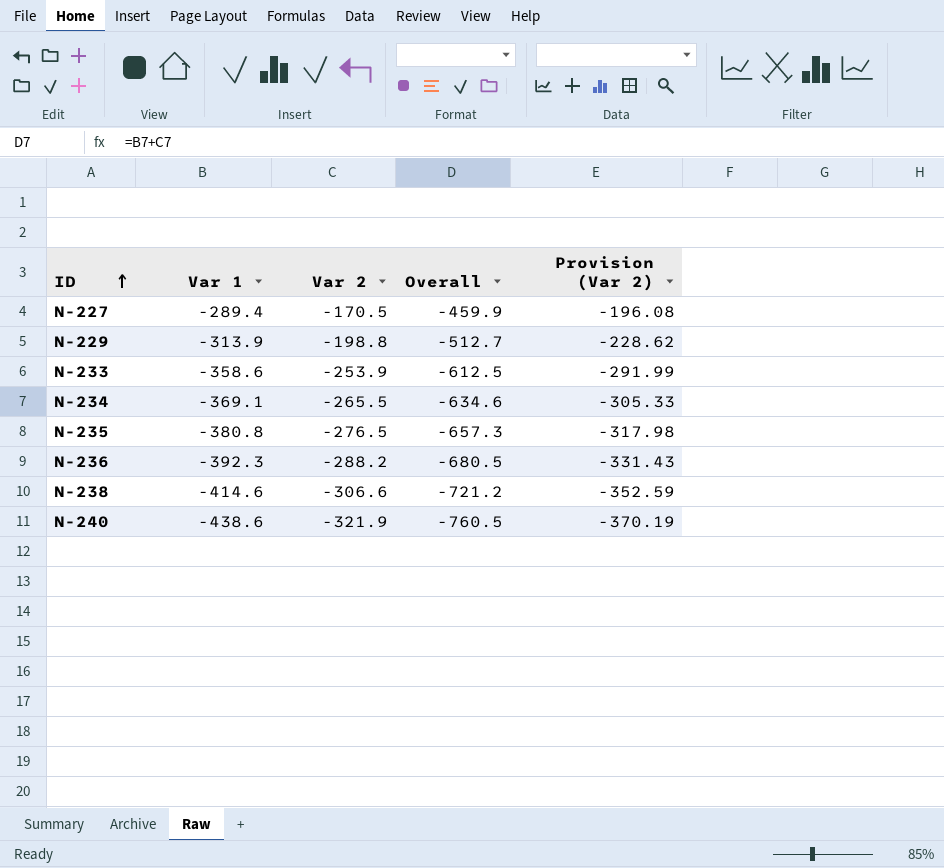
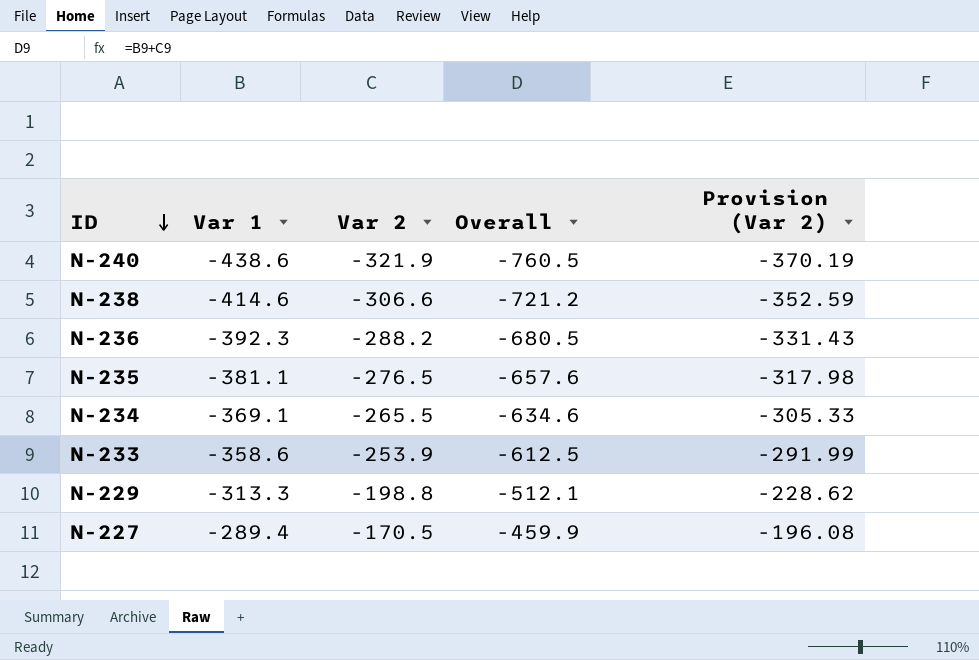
row order: ID ascending -> ID descending
N-235 | Var 1: -380.8 -> -381.1
N-235 | Overall: -657.3 -> -657.6
N-229 | Var 1: -313.9 -> -313.3
N-229 | Overall: -512.7 -> -512.1

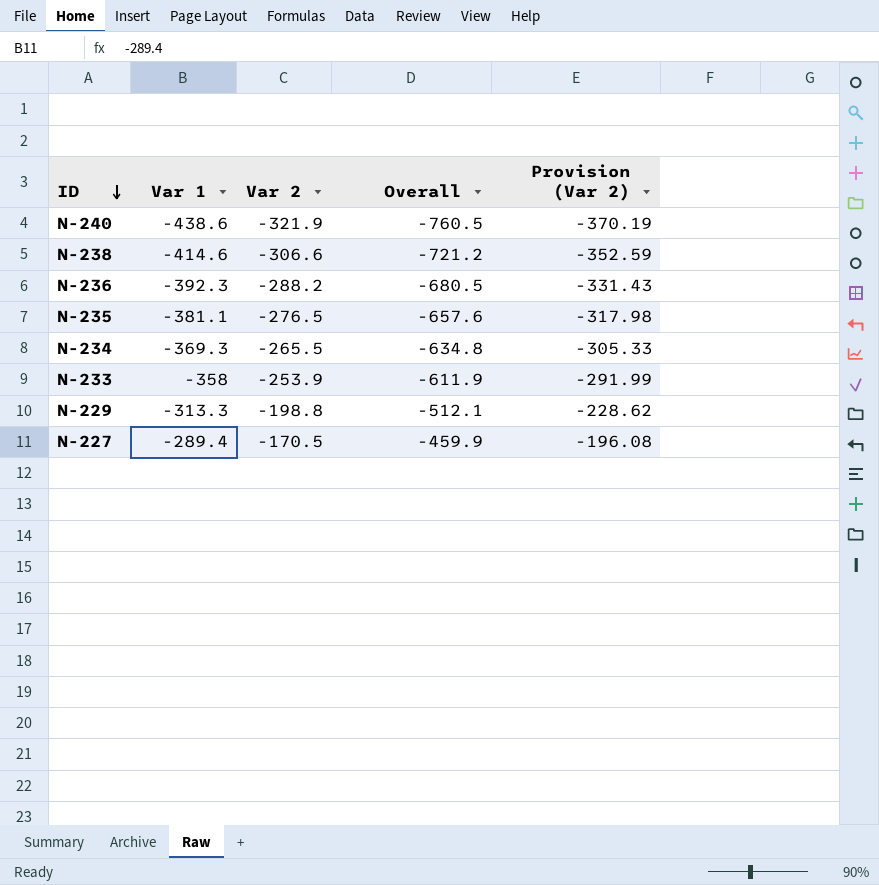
N-234 | Var 1: -369.1 -> -369.3
N-234 | Overall: -634.6 -> -634.8
N-233 | Var 1: -358.6 -> -358
N-233 | Overall: -612.5 -> -611.9

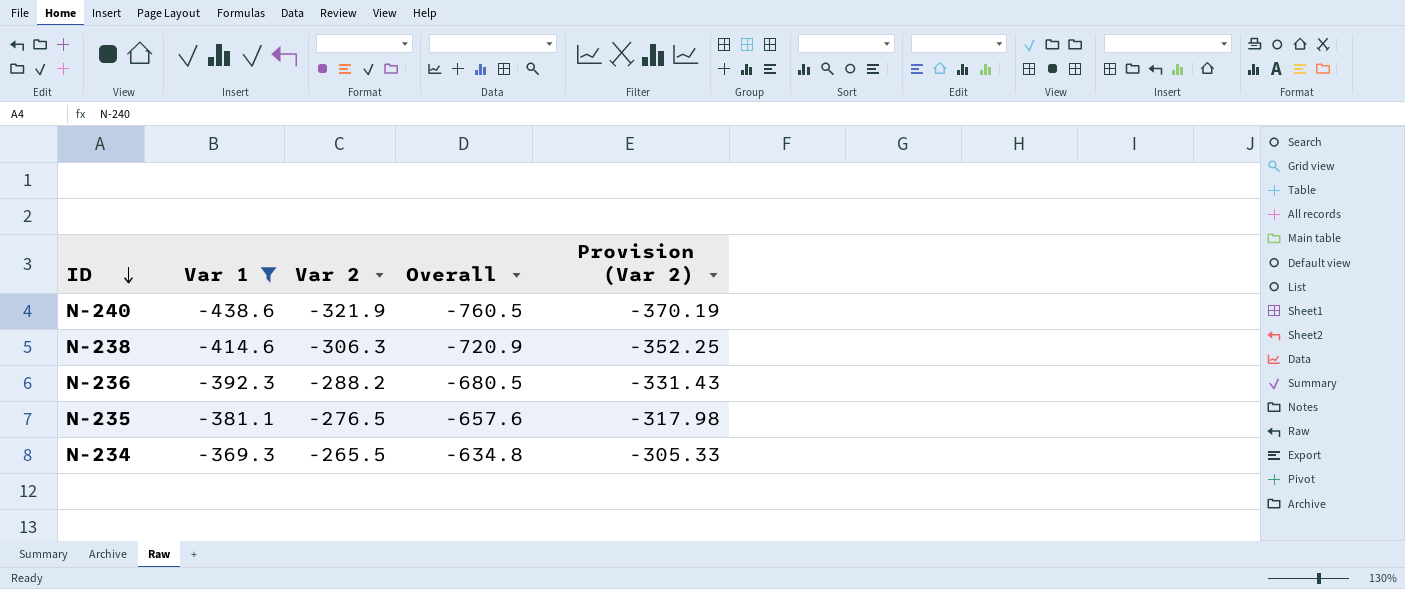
filter: none -> Var 1 <= -369.3
N-238 | Var 2: -306.6 -> -306.3
N-238 | Overall: -721.2 -> -720.9
N-238 | Provision (Var 2): -352.59 -> -352.25

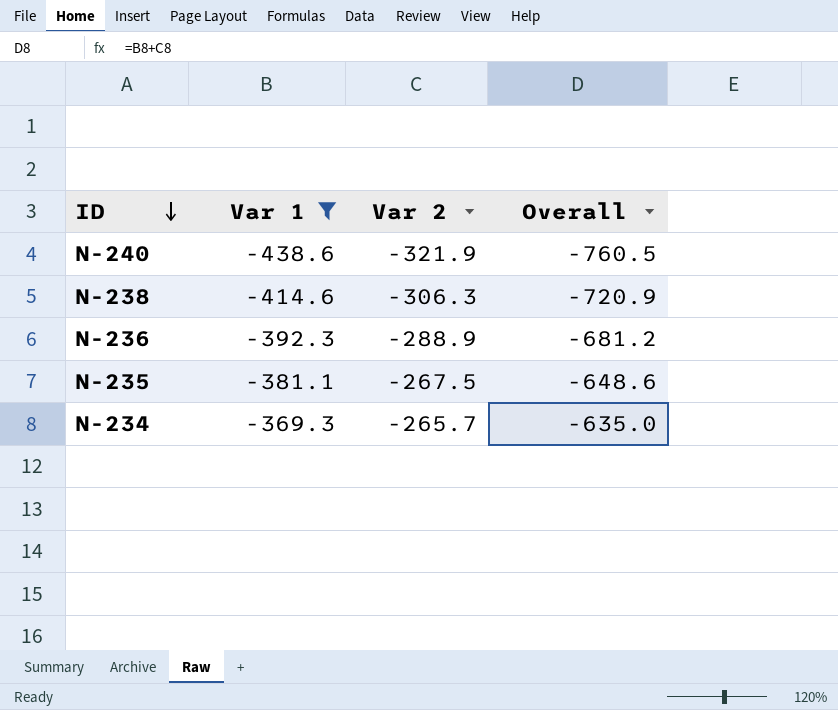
column Provision (Var 2) | formula: [Var 2] * 1.15 -> none
N-236 | Var 2: -288.2 -> -288.9
N-236 | Overall: -680.5 -> -681.2
N-235 | Var 2: -276.5 -> -267.5
N-235 | Overall: -657.6 -> -648.6
N-234 | Var 2: -265.5 -> -265.7
N-234 | Overall: -634.8 -> -635.0

